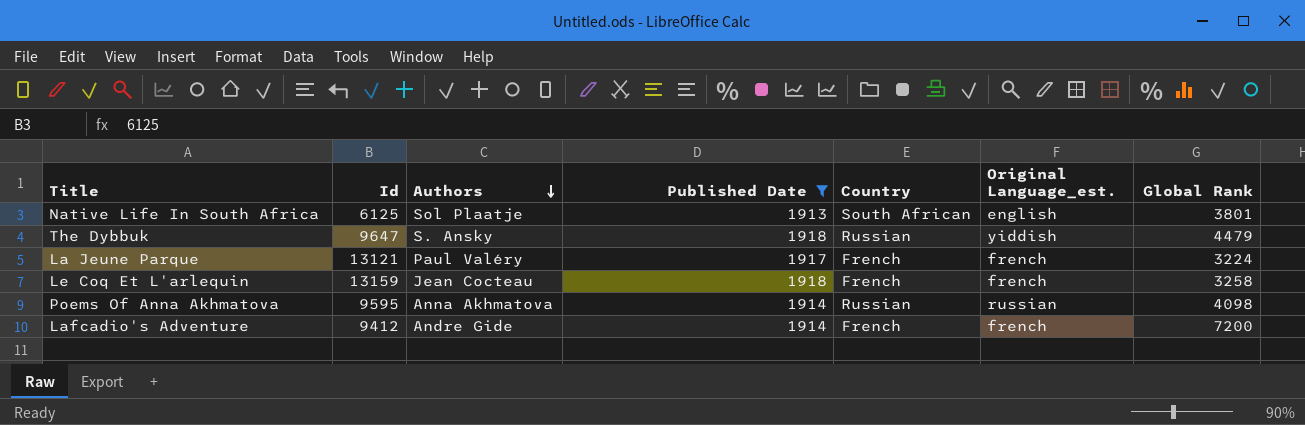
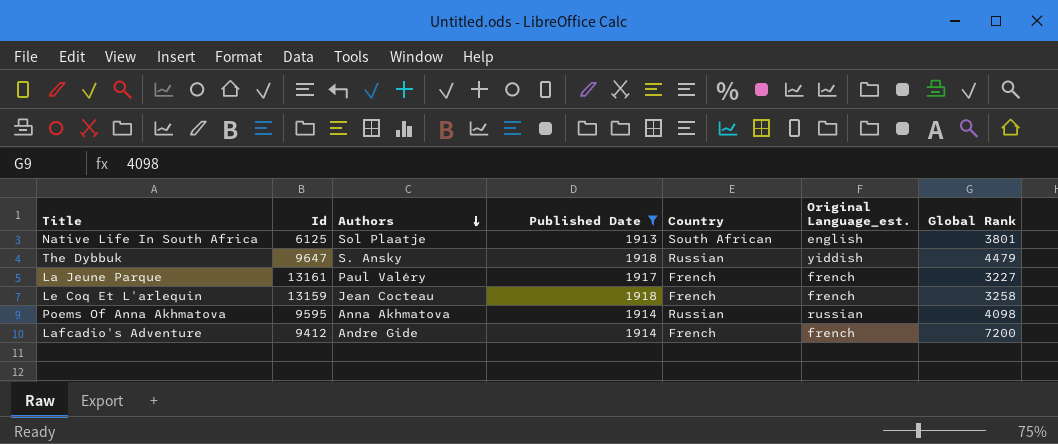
La Jeune Parque | Id: 13121 -> 13161
La Jeune Parque | Global Rank: 3224 -> 3227

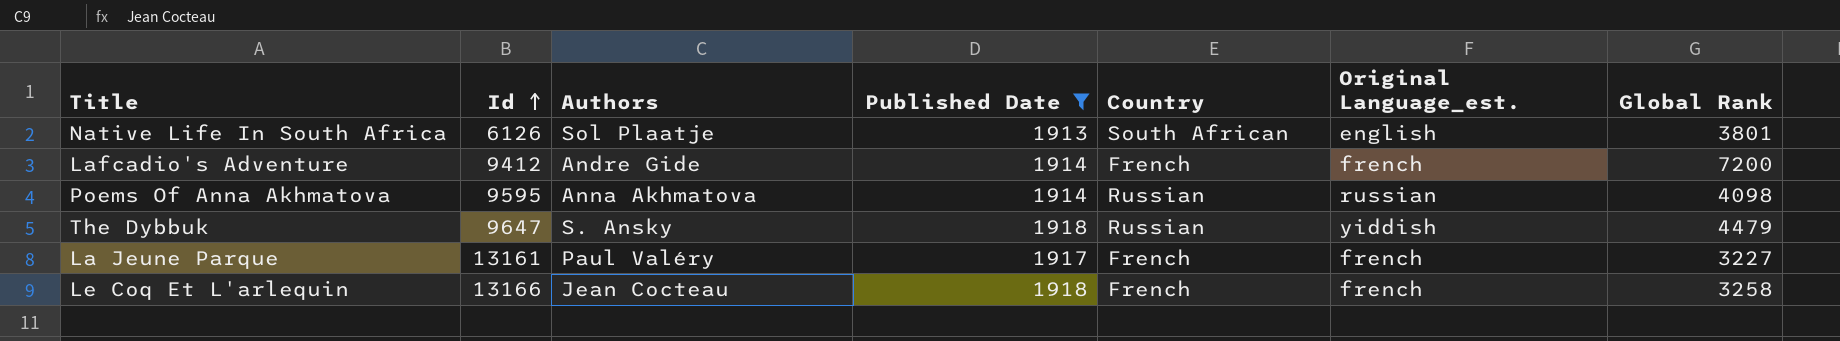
row order: Authors descending -> Id ascending
Native Life In South Africa | Id: 6125 -> 6126
Le Coq Et L'arlequin | Id: 13159 -> 13166

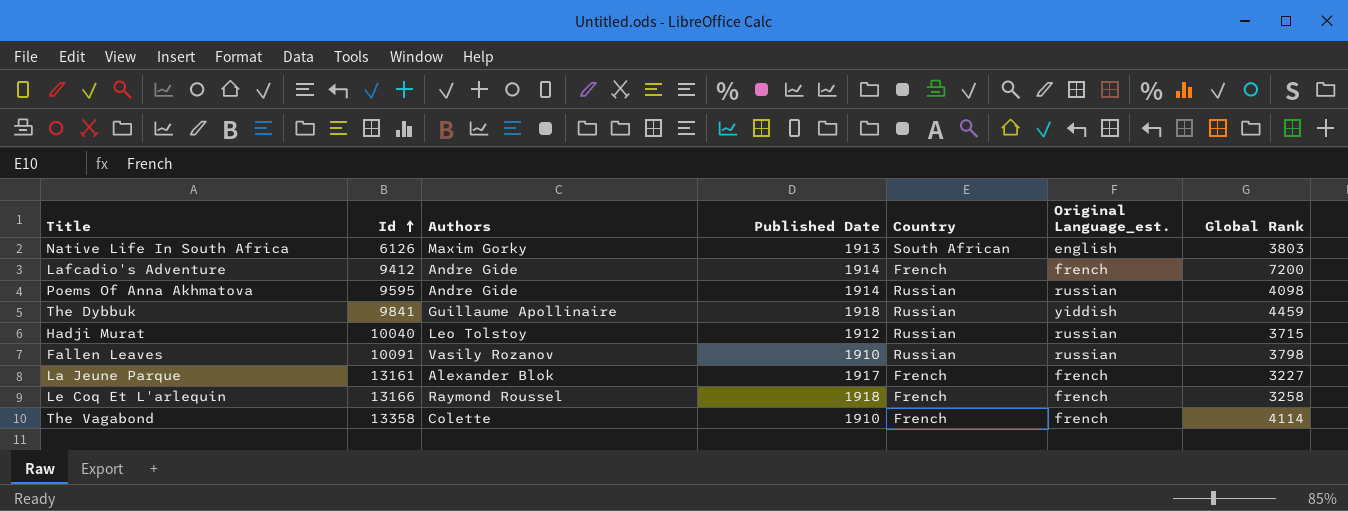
filter: Published Date >= 1913 -> none
Native Life In South Africa | Authors: Sol Plaatje -> Maxim Gorky
Native Life In South Africa | Global Rank: 3801 -> 3803
Poems Of Anna Akhmatova | Authors: Anna Akhmatova -> Andre Gide
The Dybbuk | Id: 9647 -> 9841
The Dybbuk | Authors: S. Ansky -> Guillaume Apollinaire
The Dybbuk | Global Rank: 4479 -> 4459
La Jeune Parque | Authors: Paul Valéry -> Alexander Blok
Le Coq Et L'arlequin | Authors: Jean Cocteau -> Raymond Roussel

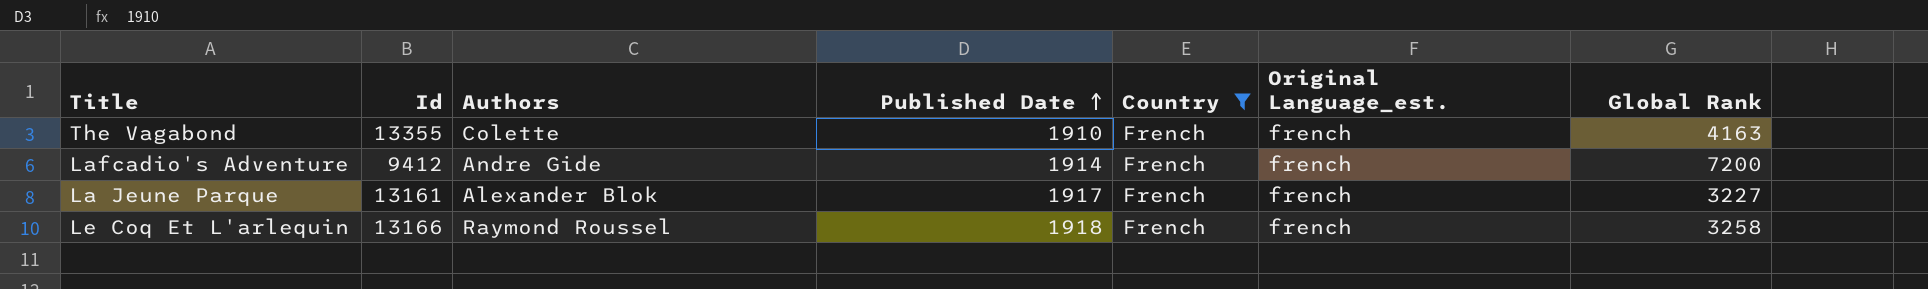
filter: none -> Country = French
row order: Id ascending -> Published Date ascending
The Vagabond | Id: 13358 -> 13355
The Vagabond | Global Rank: 4114 -> 4163

